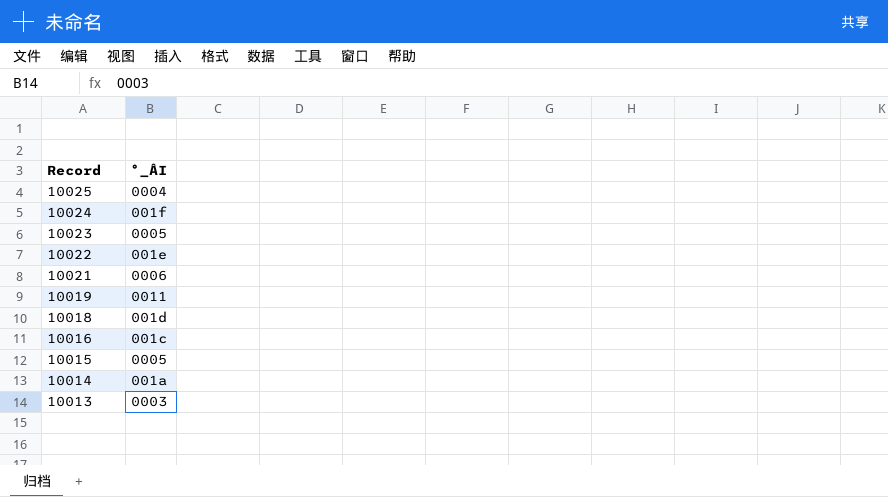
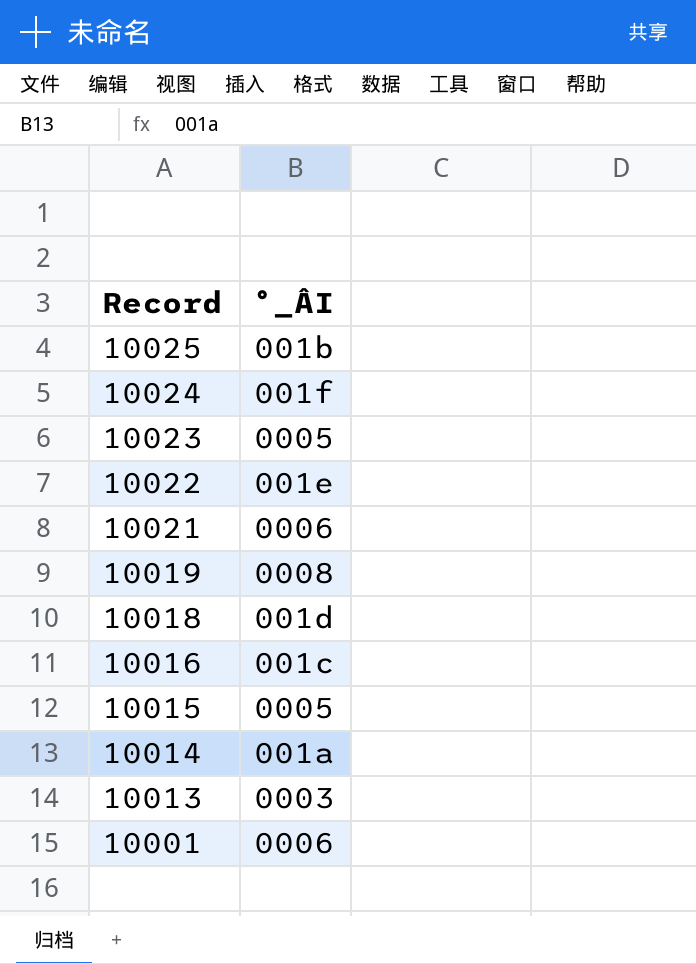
10025 | °_ÂI: 0004 -> 001b
10019 | °_ÂI: 0011 -> 0008
row 10001: none -> 0006

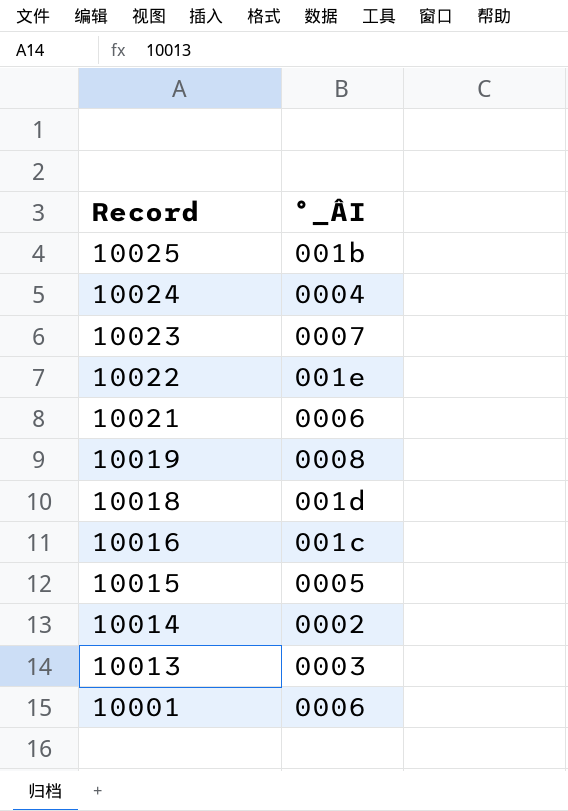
10024 | °_ÂI: 001f -> 0004
10023 | °_ÂI: 0005 -> 0007
10014 | °_ÂI: 001a -> 0002

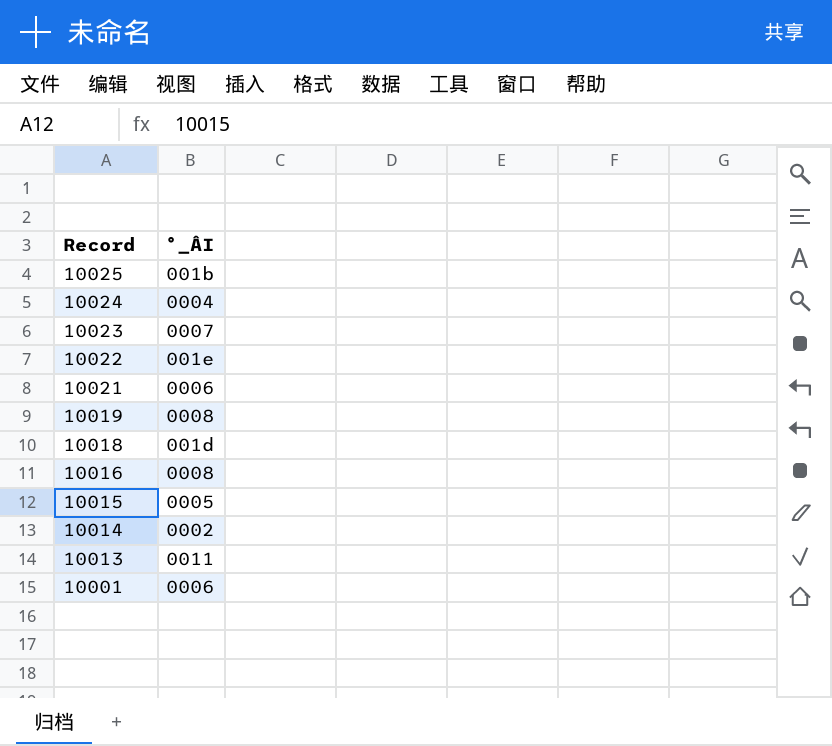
10016 | °_ÂI: 001c -> 0008
10013 | °_ÂI: 0003 -> 0011

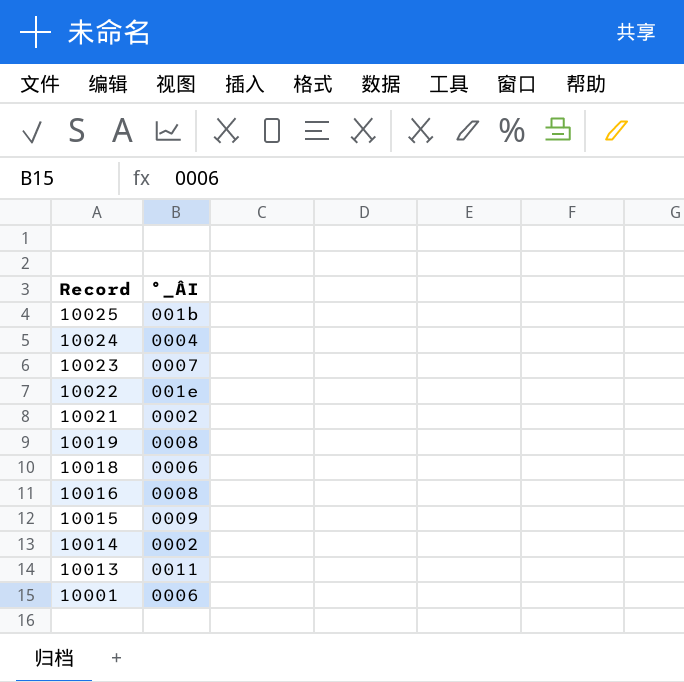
10021 | °_ÂI: 0006 -> 0002
10018 | °_ÂI: 001d -> 0006
10015 | °_ÂI: 0005 -> 0009

